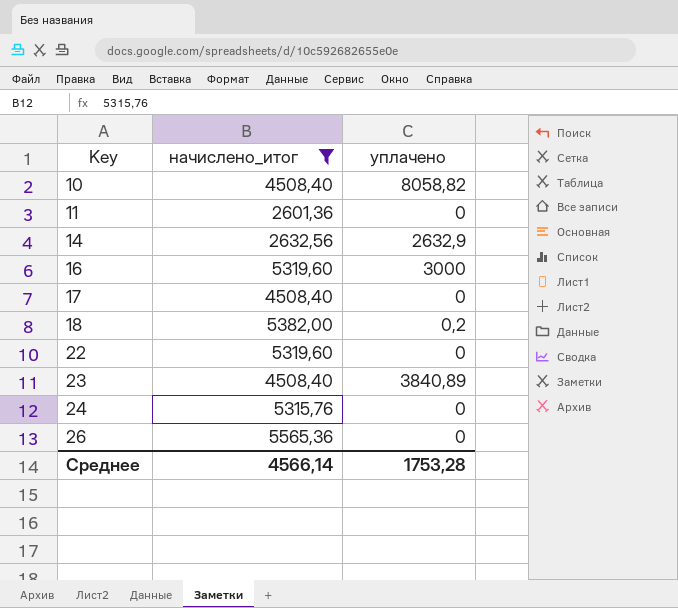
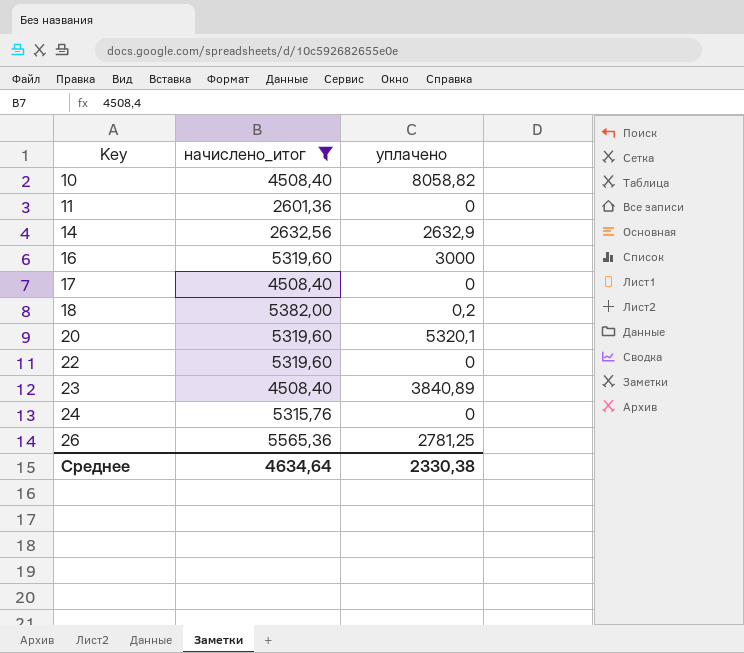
row 20: none -> 5319,60 | 5320,1
26 | уплачено: 0 -> 2781,25
Среднее | начислено_итог: 4566,14 -> 4634,64
Среднее | уплачено: 1753,28 -> 2330,38

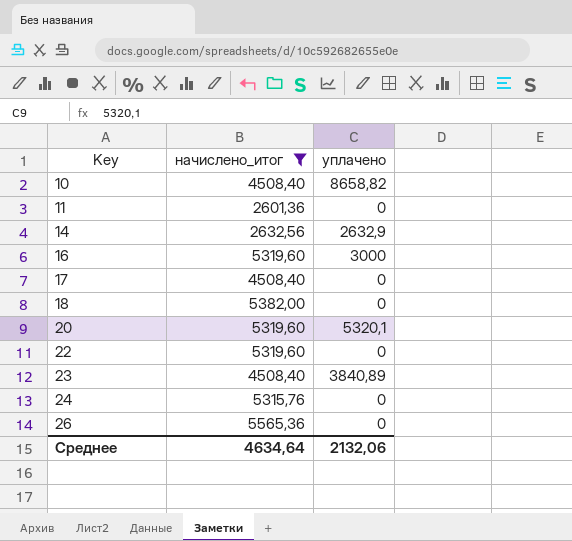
10 | уплачено: 8058,82 -> 8658,82
18 | уплачено: 0,2 -> 0
26 | уплачено: 2781,25 -> 0
Среднее | уплачено: 2330,38 -> 2132,06

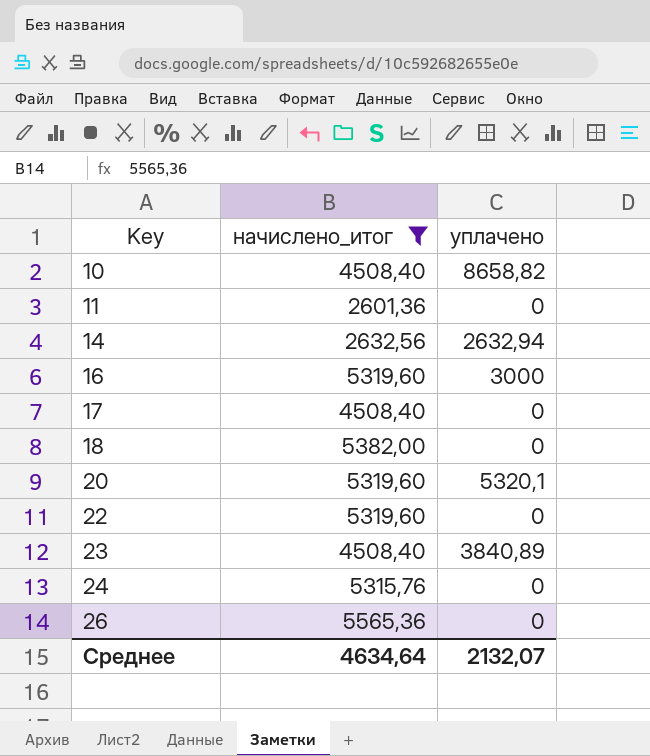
14 | уплачено: 2632,9 -> 2632,94
Среднее | уплачено: 2132,06 -> 2132,07

